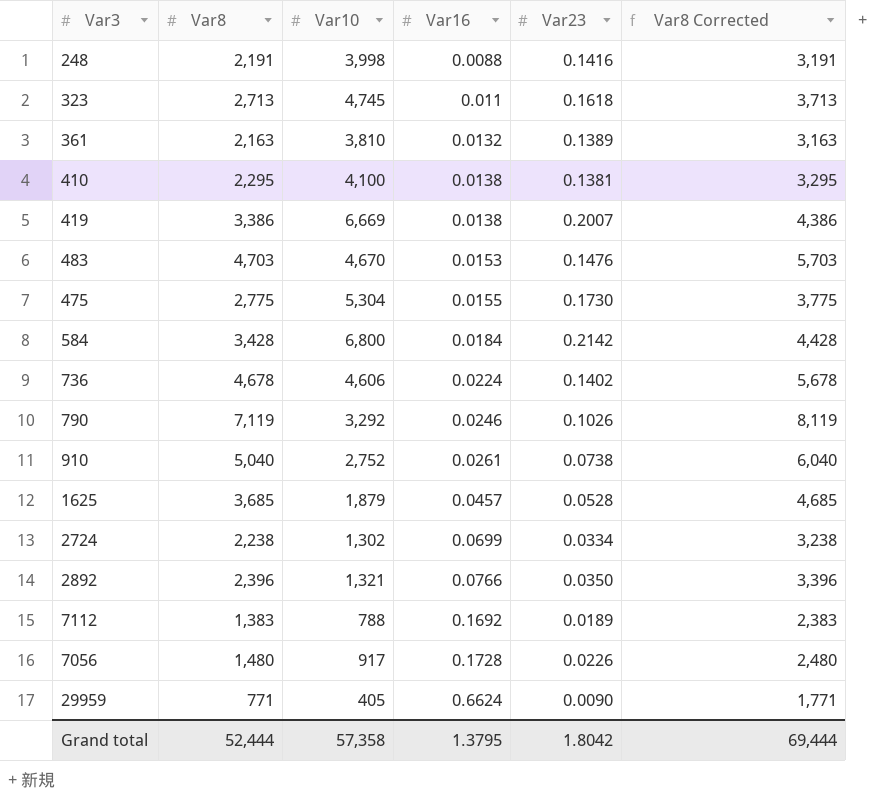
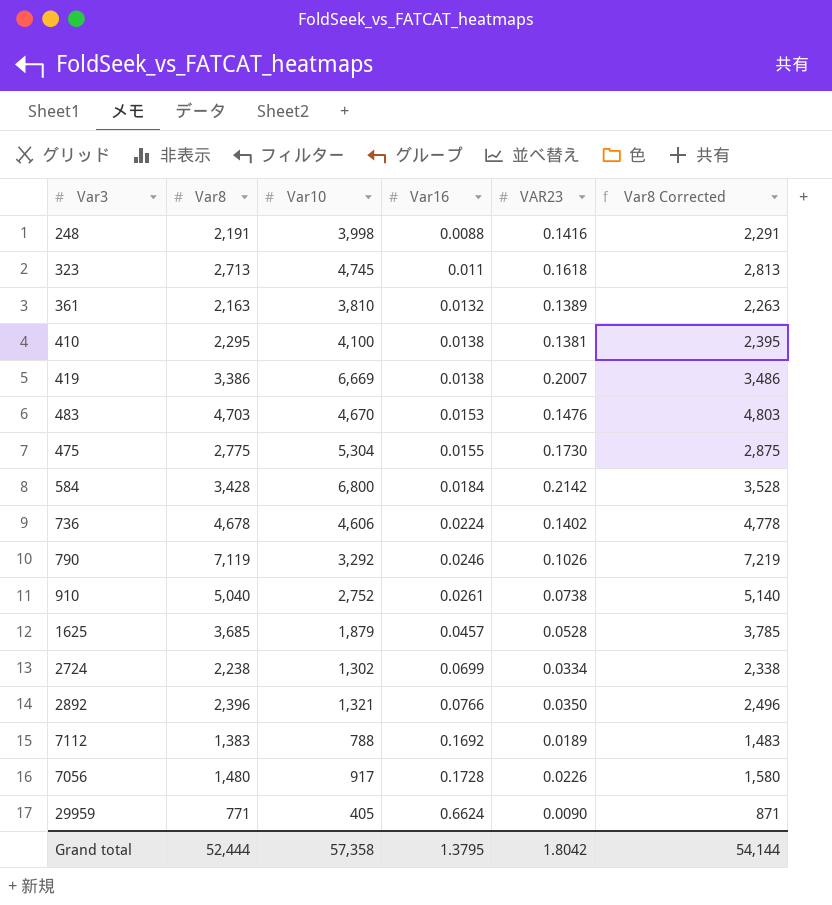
column name: Var23 -> VAR23
column Var8 Corrected | formula: [Var8] + 1000 -> [Var8] + 100
Grand total | Var8 Corrected: 69,444 -> 54,144

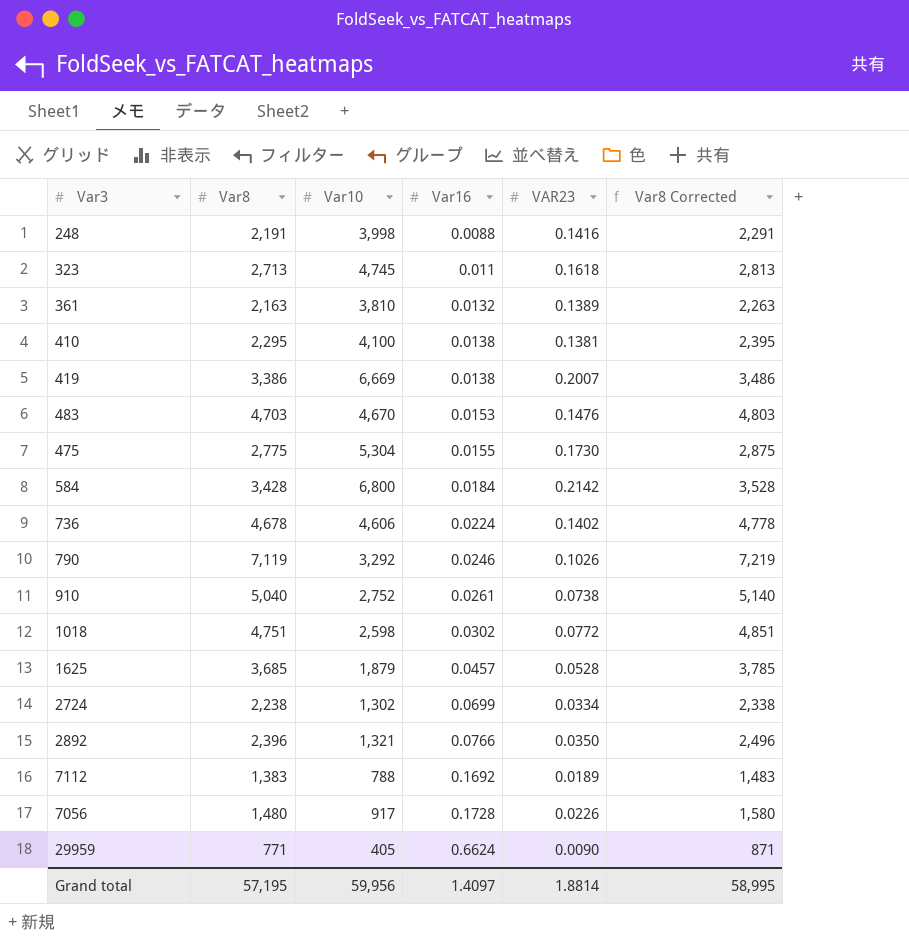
row 1018: none -> 4,751 | 2,598 | 0.0302 | 0.0772 | 4,851
Grand total | Var8: 52,444 -> 57,195
Grand total | Var10: 57,358 -> 59,956
Grand total | Var16: 1.3795 -> 1.4097
Grand total | VAR23: 1.8042 -> 1.8814
Grand total | Var8 Corrected: 54,144 -> 58,995

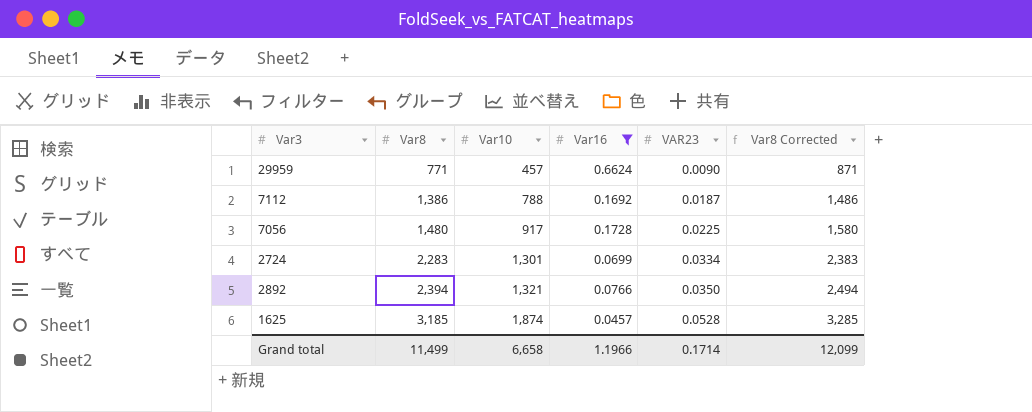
filter: none -> Var16 >= 0.0457
row order: Var16 ascending -> Var8 ascending
29959 | Var10: 405 -> 457
7112 | Var8: 1,383 -> 1,386
7112 | VAR23: 0.0189 -> 0.0187
7112 | Var8 Corrected: 1,483 -> 1,486
7056 | VAR23: 0.0226 -> 0.0225
2724 | Var8: 2,238 -> 2,283
2724 | Var10: 1,302 -> 1,301
2724 | Var8 Corrected: 2,338 -> 2,383
2892 | Var8: 2,396 -> 2,394
2892 | Var8 Corrected: 2,496 -> 2,494
1625 | Var8: 3,685 -> 3,185
1625 | Var10: 1,879 -> 1,874
1625 | Var8 Corrected: 3,785 -> 3,285
Grand total | Var8: 57,195 -> 11,499
Grand total | Var10: 59,956 -> 6,658
Grand total | Var16: 1.4097 -> 1.1966
Grand total | VAR23: 1.8814 -> 0.1714
Grand total | Var8 Corrected: 58,995 -> 12,099

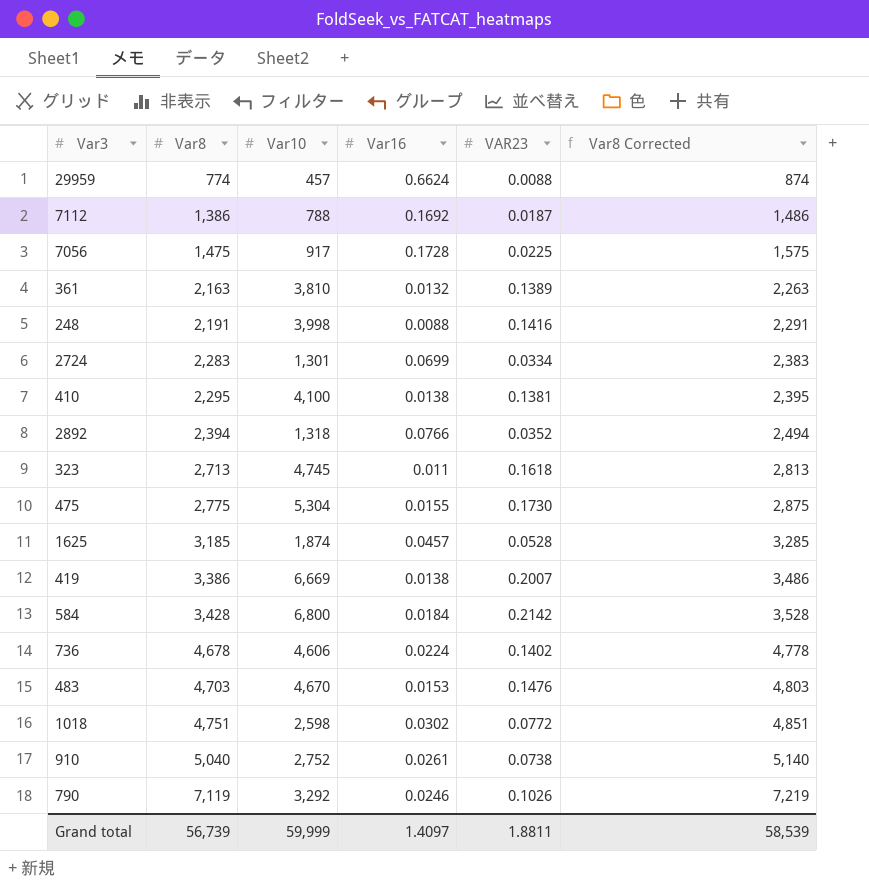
filter: Var16 >= 0.0457 -> none
29959 | Var8: 771 -> 774
29959 | VAR23: 0.0090 -> 0.0088
29959 | Var8 Corrected: 871 -> 874
7056 | Var8: 1,480 -> 1,475
7056 | Var8 Corrected: 1,580 -> 1,575
2892 | Var10: 1,321 -> 1,318
2892 | VAR23: 0.0350 -> 0.0352
Grand total | Var8: 11,499 -> 56,739
Grand total | Var10: 6,658 -> 59,999
Grand total | Var16: 1.1966 -> 1.4097
Grand total | VAR23: 0.1714 -> 1.8811
Grand total | Var8 Corrected: 12,099 -> 58,539

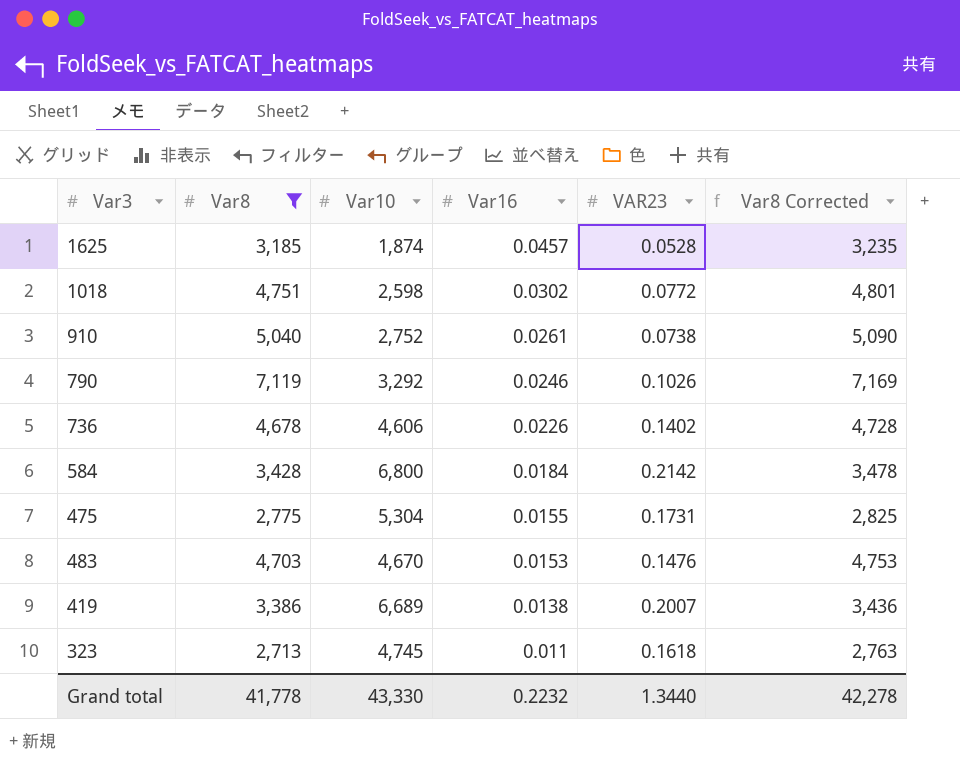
filter: none -> Var8 >= 2,713
row order: Var8 ascending -> Var16 descending
column Var8 Corrected | formula: [Var8] + 100 -> [Var8] + 50
736 | Var16: 0.0224 -> 0.0226
475 | VAR23: 0.1730 -> 0.1731
419 | Var10: 6,669 -> 6,689
Grand total | Var8: 56,739 -> 41,778
Grand total | Var10: 59,999 -> 43,330
Grand total | Var16: 1.4097 -> 0.2232
Grand total | VAR23: 1.8811 -> 1.3440
Grand total | Var8 Corrected: 58,539 -> 42,278

